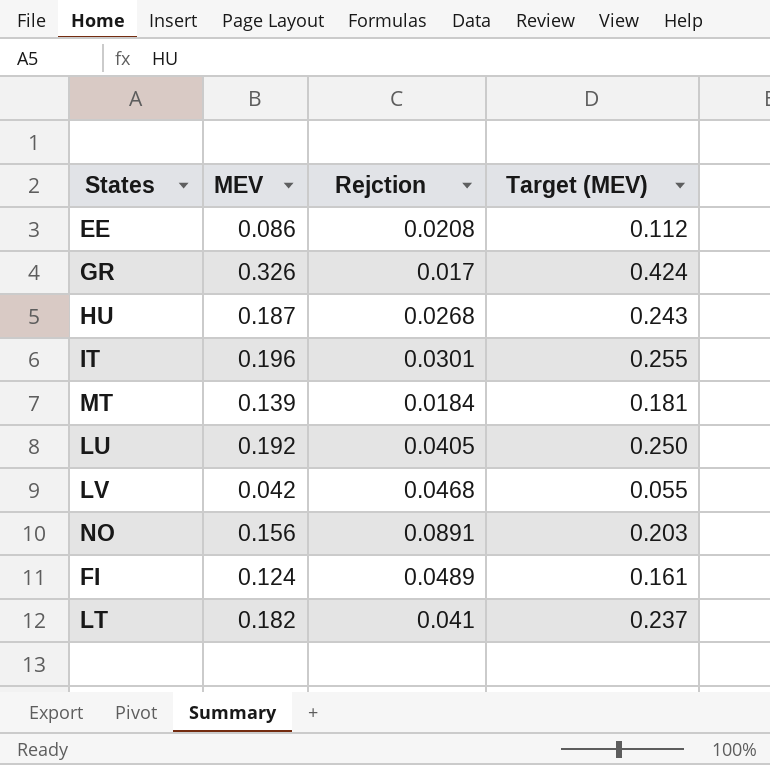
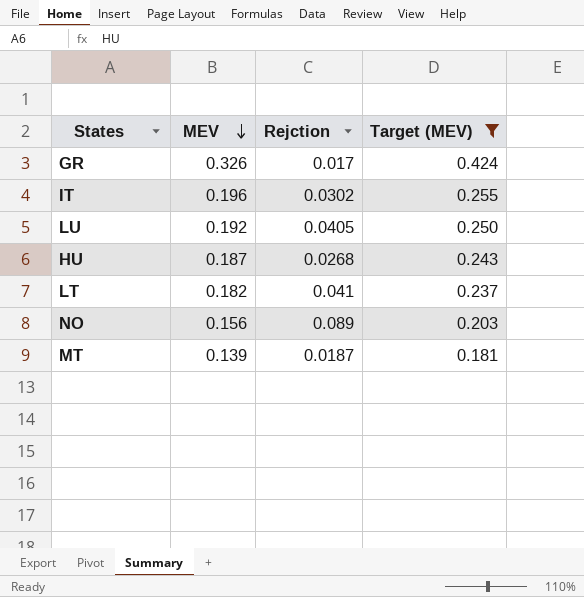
filter: none -> Target (MEV) >= 0.181
row order: none -> MEV descending
IT | Rejction: 0.0301 -> 0.0302
NO | Rejction: 0.0891 -> 0.089
MT | Rejction: 0.0184 -> 0.0187

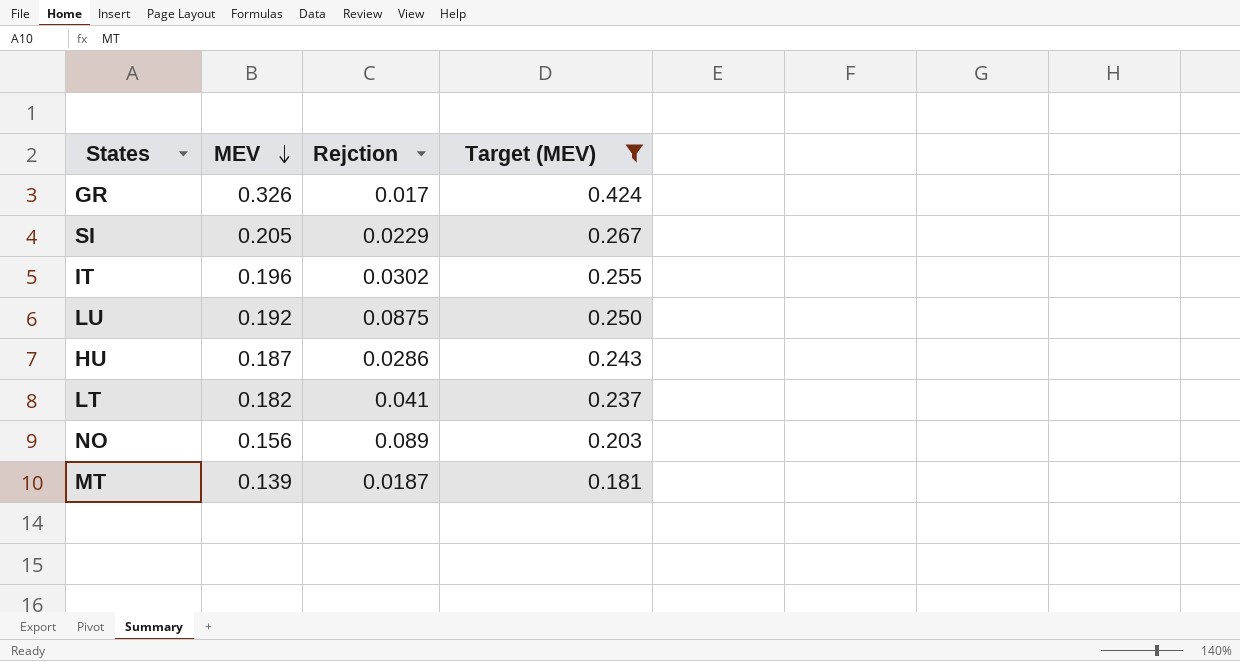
row SI: none -> 0.205 | 0.0229 | 0.267
LU | Rejction: 0.0405 -> 0.0875
HU | Rejction: 0.0268 -> 0.0286

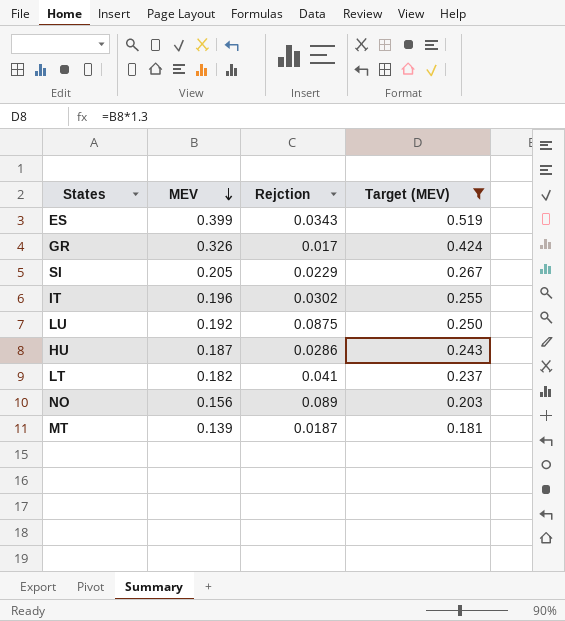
row ES: none -> 0.399 | 0.0343 | 0.519

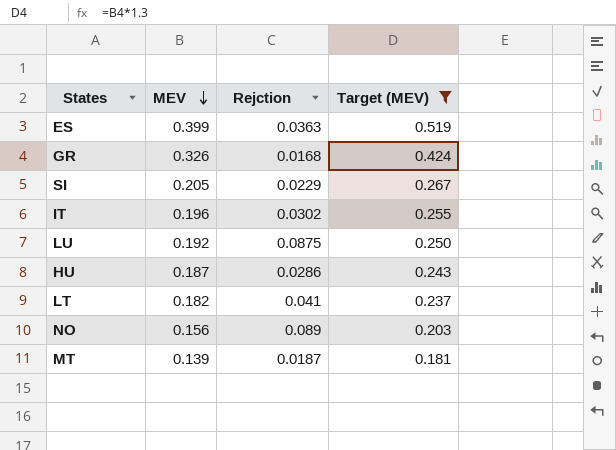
ES | Rejction: 0.0343 -> 0.0363
GR | Rejction: 0.017 -> 0.0168

